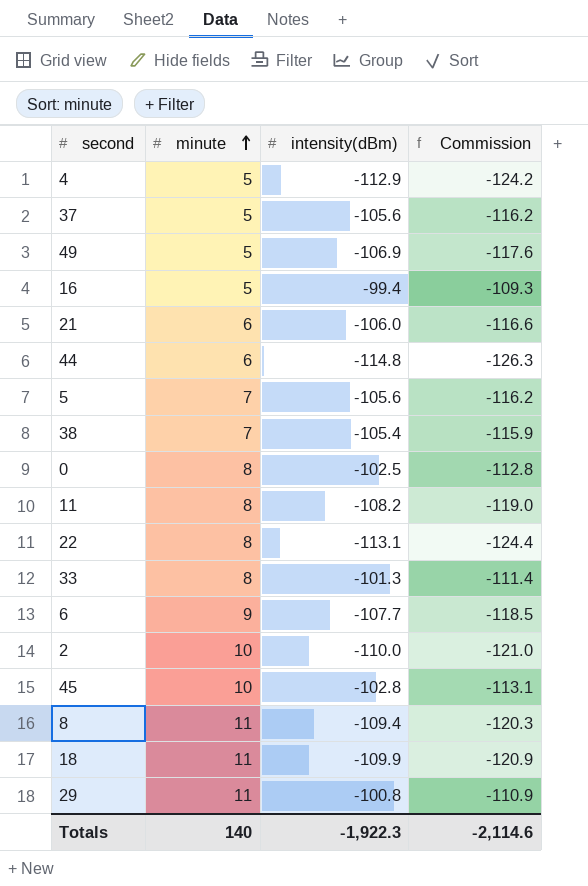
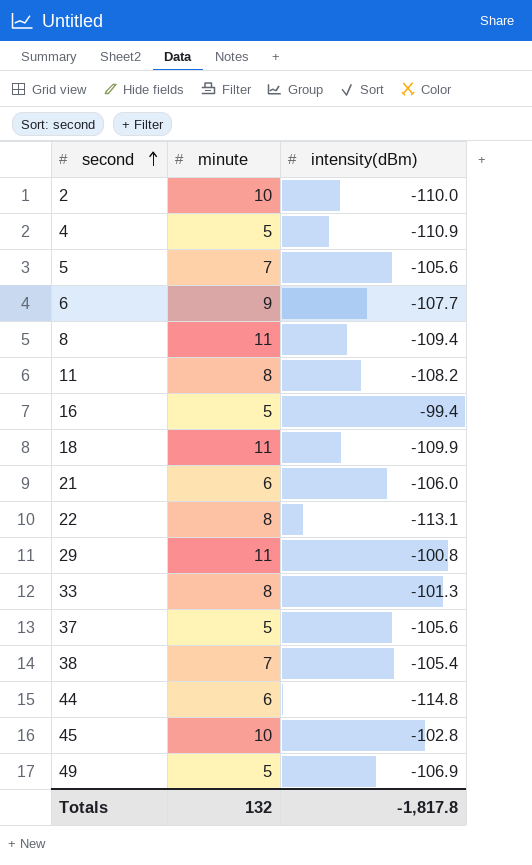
row order: minute ascending -> second ascending
column Commission | formula: [intensity(dBm)] * 1.1 -> none
row 0: 8 | -102.5 | -112.8 -> none
4 | intensity(dBm): -112.9 -> -110.9
Totals | minute: 140 -> 132
Totals | intensity(dBm): -1,922.3 -> -1,817.8

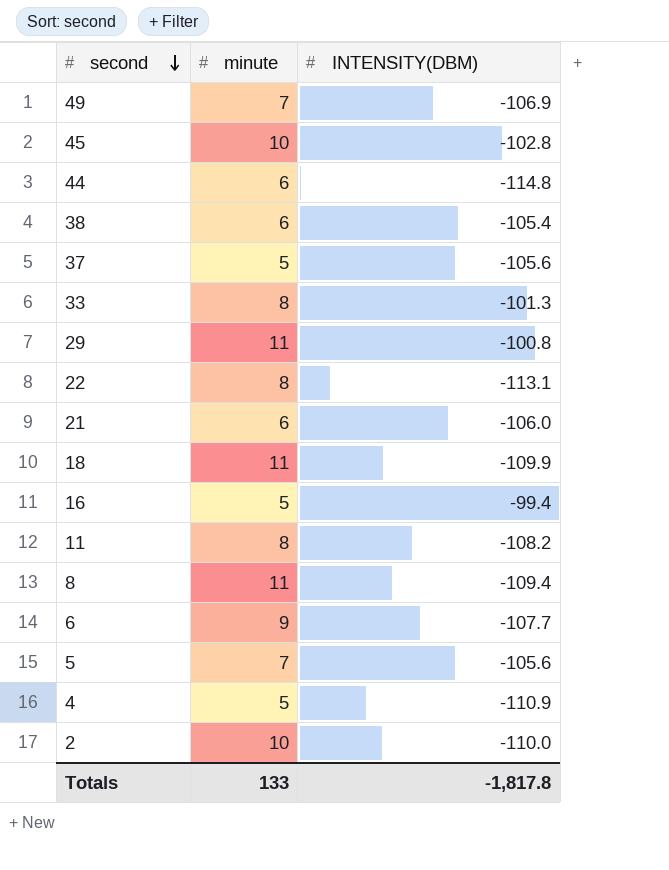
row order: second ascending -> second descending
column name: intensity(dBm) -> INTENSITY(DBM)
49 | minute: 5 -> 7
38 | minute: 7 -> 6
Totals | minute: 132 -> 133

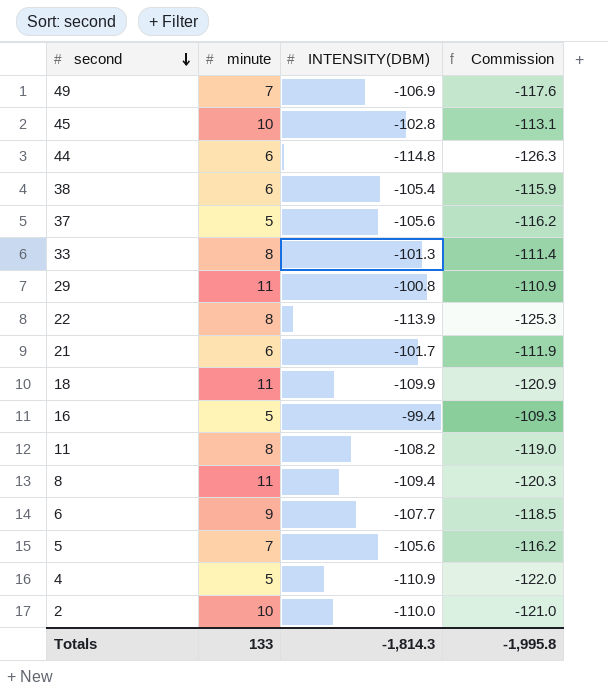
column Commission | formula: none -> [INTENSITY(DBM)] * 1.1
22 | INTENSITY(DBM): -113.1 -> -113.9
21 | INTENSITY(DBM): -106.0 -> -101.7
Totals | INTENSITY(DBM): -1,817.8 -> -1,814.3

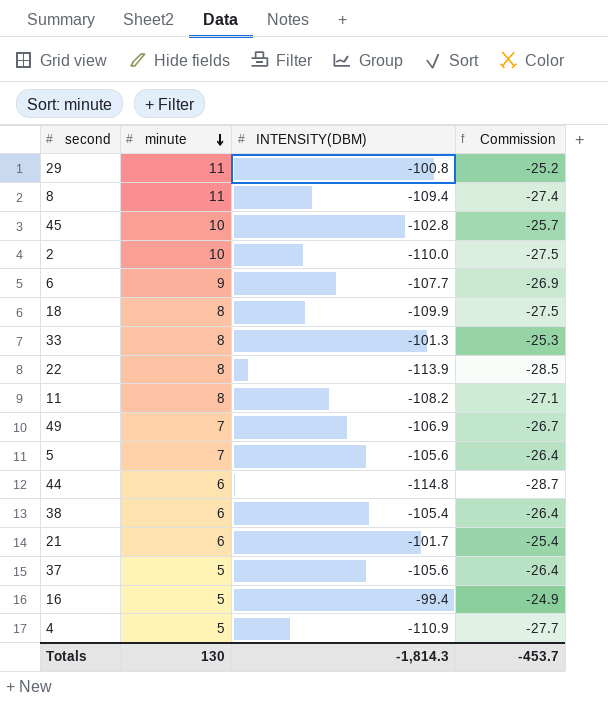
row order: second descending -> minute descending
column Commission | formula: [INTENSITY(DBM)] * 1.1 -> [INTENSITY(DBM)] * 0.25
18 | minute: 11 -> 8
Totals | minute: 133 -> 130
Totals | Commission: -1,995.8 -> -453.7

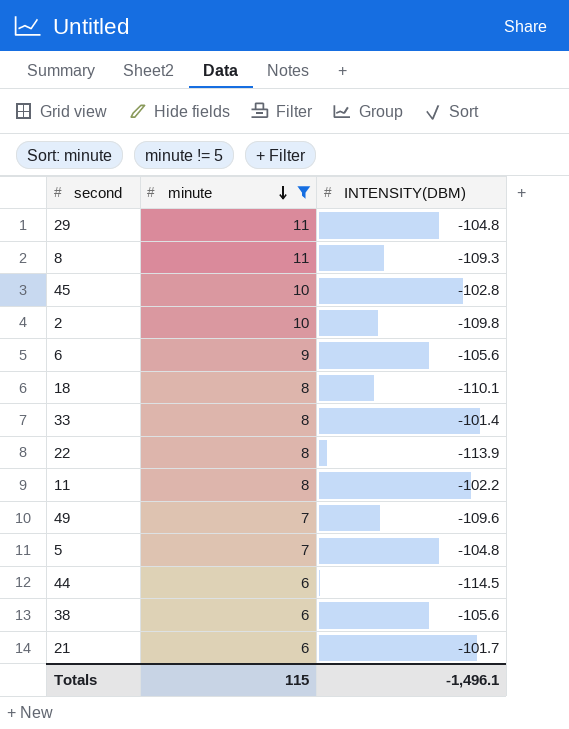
filter: none -> minute != 5
column Commission | formula: [INTENSITY(DBM)] * 0.25 -> none
29 | INTENSITY(DBM): -100.8 -> -104.8
8 | INTENSITY(DBM): -109.4 -> -109.3
2 | INTENSITY(DBM): -110.0 -> -109.8
6 | INTENSITY(DBM): -107.7 -> -105.6
18 | INTENSITY(DBM): -109.9 -> -110.1
33 | INTENSITY(DBM): -101.3 -> -101.4
11 | INTENSITY(DBM): -108.2 -> -102.2
49 | INTENSITY(DBM): -106.9 -> -109.6
5 | INTENSITY(DBM): -105.6 -> -104.8
44 | INTENSITY(DBM): -114.8 -> -114.5
38 | INTENSITY(DBM): -105.4 -> -105.6
Totals | minute: 130 -> 115
Totals | INTENSITY(DBM): -1,814.3 -> -1,496.1

